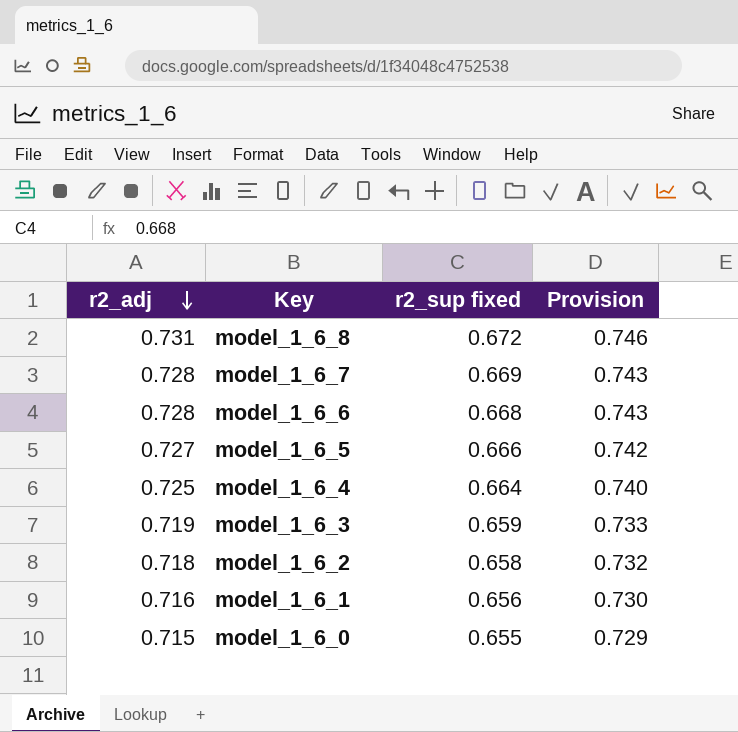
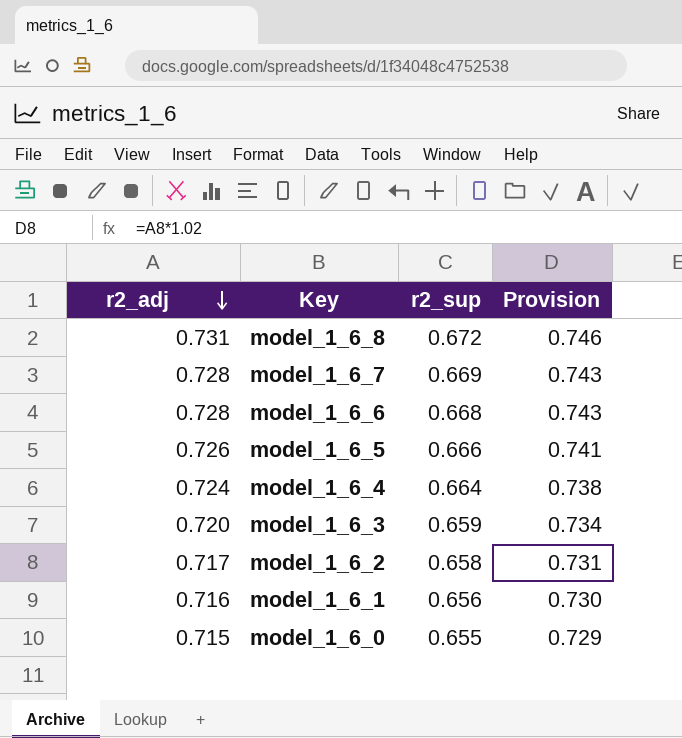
column name: r2_sup fixed -> r2_sup
model_1_6_5 | r2_adj: 0.727 -> 0.726
model_1_6_5 | Provision: 0.742 -> 0.741
model_1_6_4 | r2_adj: 0.725 -> 0.724
model_1_6_4 | Provision: 0.740 -> 0.738
model_1_6_3 | r2_adj: 0.719 -> 0.720
model_1_6_3 | Provision: 0.733 -> 0.734
model_1_6_2 | r2_adj: 0.718 -> 0.717
model_1_6_2 | Provision: 0.732 -> 0.731

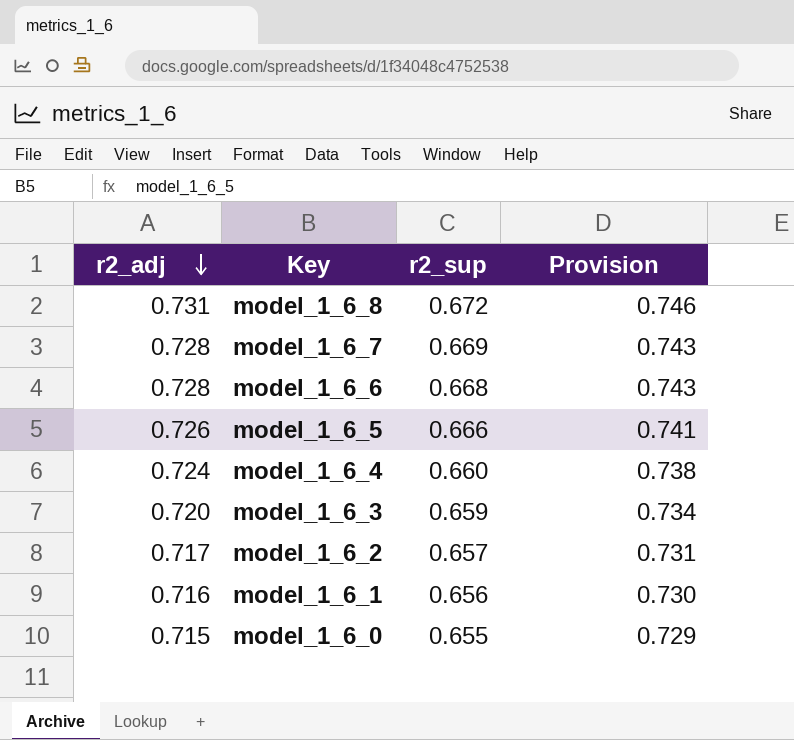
model_1_6_4 | r2_sup: 0.664 -> 0.660
model_1_6_2 | r2_sup: 0.658 -> 0.657

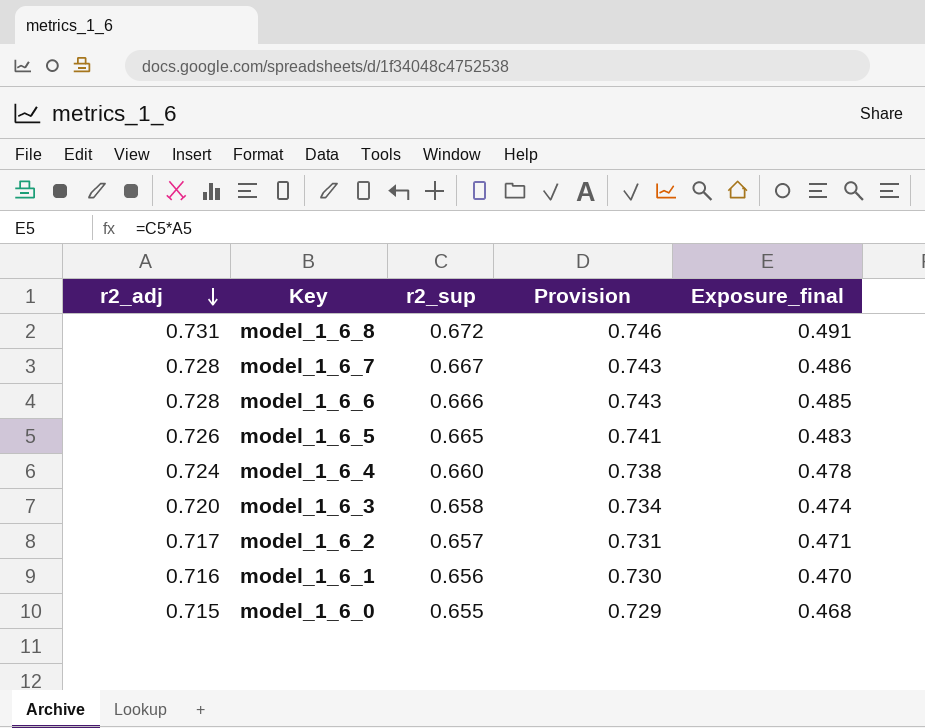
column Exposure_final | formula: none -> [r2_adj] * [r2_sup]
model_1_6_7 | r2_sup: 0.669 -> 0.667
model_1_6_6 | r2_sup: 0.668 -> 0.666
model_1_6_5 | r2_sup: 0.666 -> 0.665
model_1_6_3 | r2_sup: 0.659 -> 0.658

